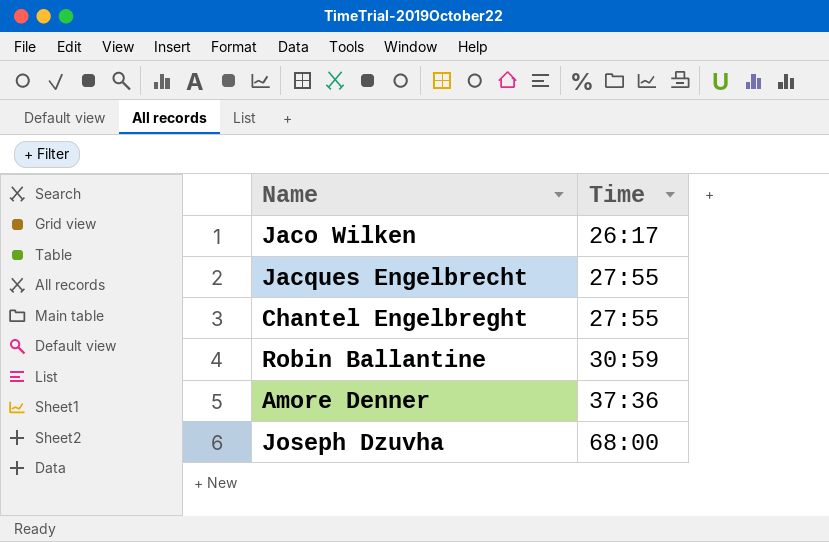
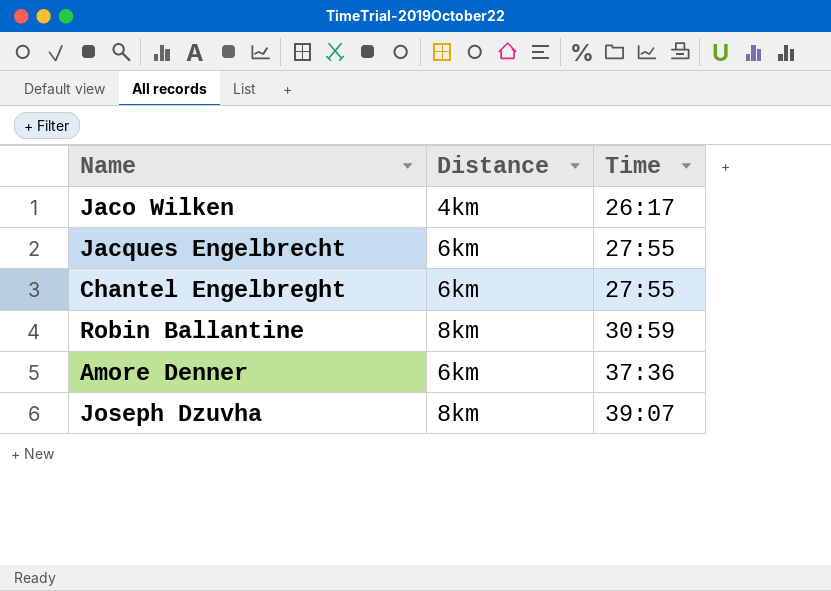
column Distance | position: none -> 2
Joseph Dzuvha | Time: 68:00 -> 39:07

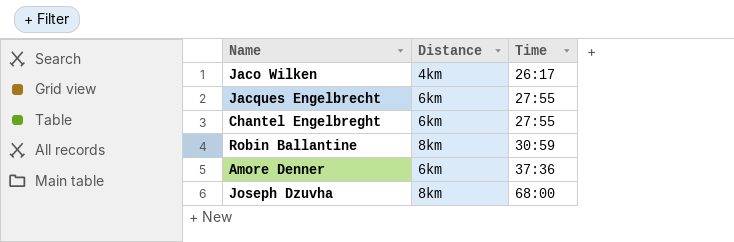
Joseph Dzuvha | Time: 39:07 -> 68:00

